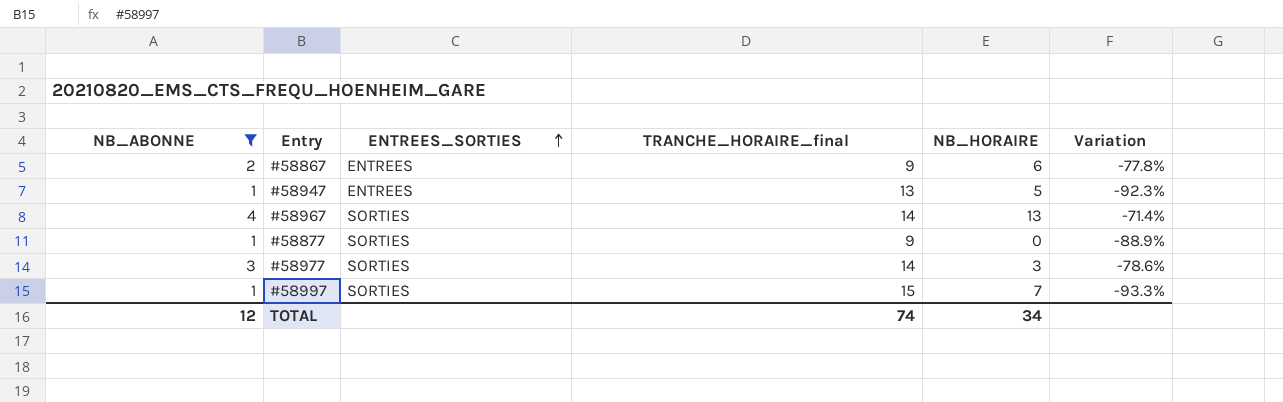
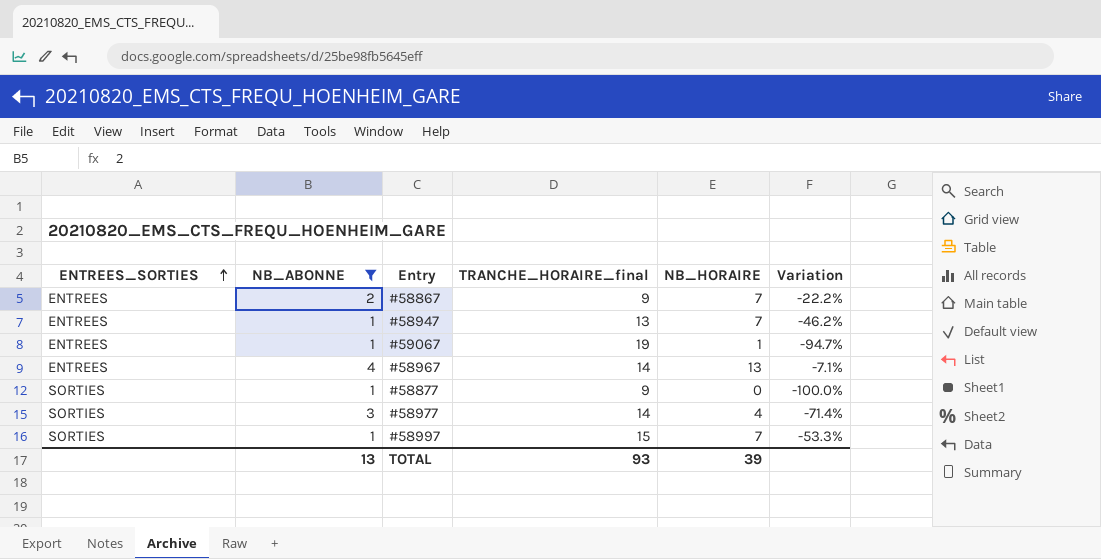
column ENTREES_SORTIES | position: 3 -> 1
column Variation | formula: ([NB_ABONNE] - [TRANCHE_HORAIRE_final]) / [TRANCHE_HORAIRE_final] -> ([NB_HORAIRE] - [TRANCHE_HORAIRE_final]) / [TRANCHE_HORAIRE_final]
#58867 | NB_HORAIRE: 6 -> 7
#58947 | NB_HORAIRE: 5 -> 7
row #59067: none -> ENTREES | 1 | 19 | 1 | -94.7%
#58967 | ENTREES_SORTIES: SORTIES -> ENTREES
#58977 | NB_HORAIRE: 3 -> 4
TOTAL | NB_ABONNE: 12 -> 13
TOTAL | TRANCHE_HORAIRE_final: 74 -> 93
TOTAL | NB_HORAIRE: 34 -> 39

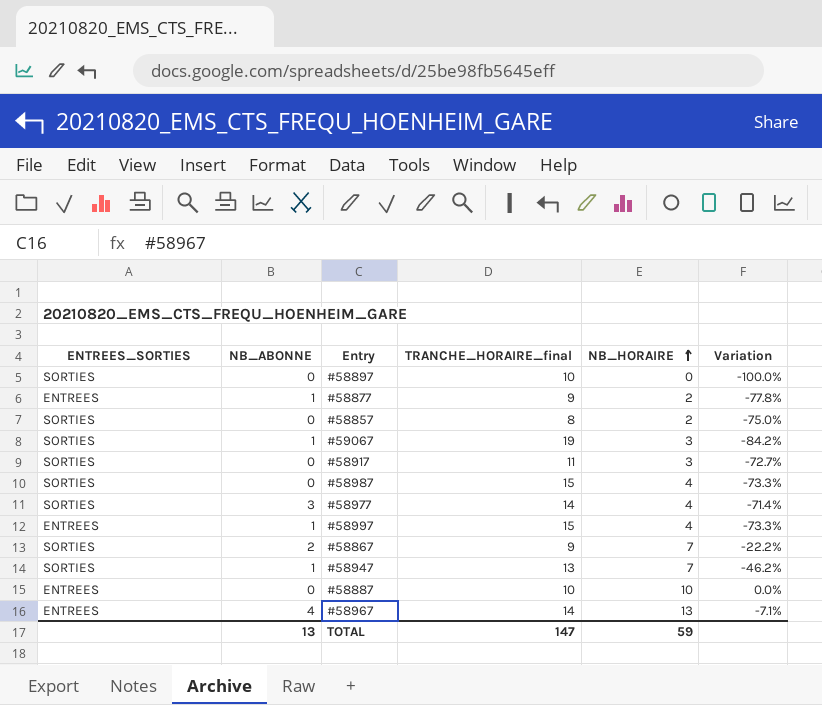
filter: NB_ABONNE != 0 -> none
row order: ENTREES_SORTIES ascending -> NB_HORAIRE ascending
#58877 | ENTREES_SORTIES: SORTIES -> ENTREES
#58877 | NB_HORAIRE: 0 -> 2
#58877 | Variation: -100.0% -> -77.8%
#59067 | ENTREES_SORTIES: ENTREES -> SORTIES
#59067 | NB_HORAIRE: 1 -> 3
#59067 | Variation: -94.7% -> -84.2%
#58997 | ENTREES_SORTIES: SORTIES -> ENTREES
#58997 | NB_HORAIRE: 7 -> 4
#58997 | Variation: -53.3% -> -73.3%
#58867 | ENTREES_SORTIES: ENTREES -> SORTIES
#58947 | ENTREES_SORTIES: ENTREES -> SORTIES
TOTAL | TRANCHE_HORAIRE_final: 93 -> 147
TOTAL | NB_HORAIRE: 39 -> 59

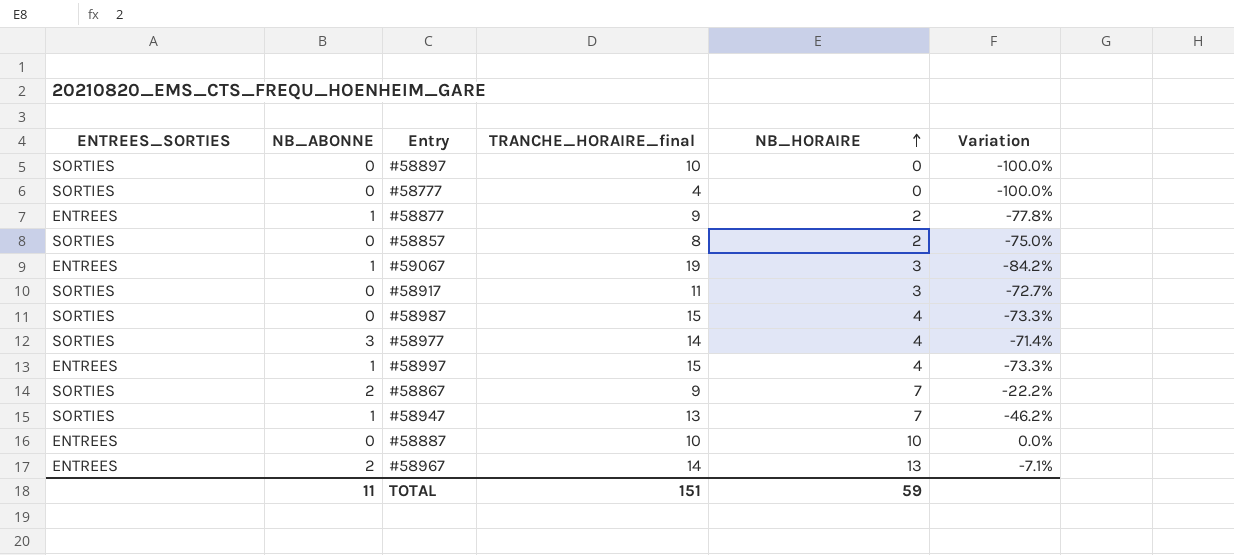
row #58777: none -> SORTIES | 0 | 4 | 0 | -100.0%
#59067 | ENTREES_SORTIES: SORTIES -> ENTREES
#58967 | NB_ABONNE: 4 -> 2
TOTAL | NB_ABONNE: 13 -> 11
TOTAL | TRANCHE_HORAIRE_final: 147 -> 151

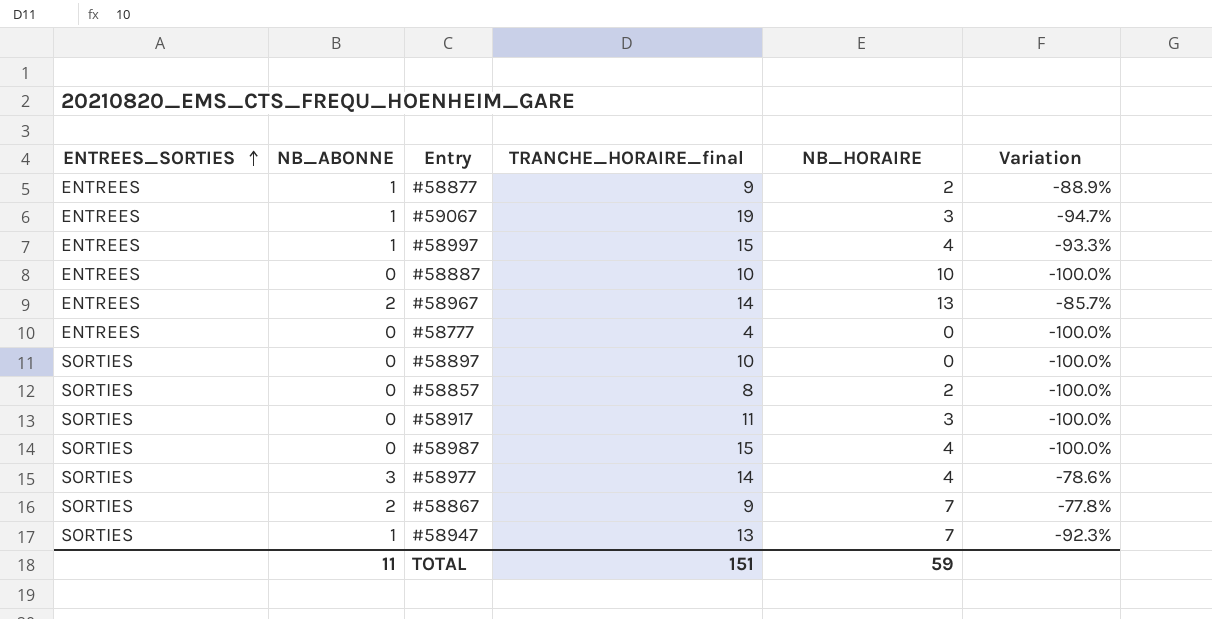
row order: NB_HORAIRE ascending -> ENTREES_SORTIES ascending
column Variation | formula: ([NB_HORAIRE] - [TRANCHE_HORAIRE_final]) / [TRANCHE_HORAIRE_final] -> ([NB_ABONNE] - [TRANCHE_HORAIRE_final]) / [TRANCHE_HORAIRE_final]
#58777 | ENTREES_SORTIES: SORTIES -> ENTREES

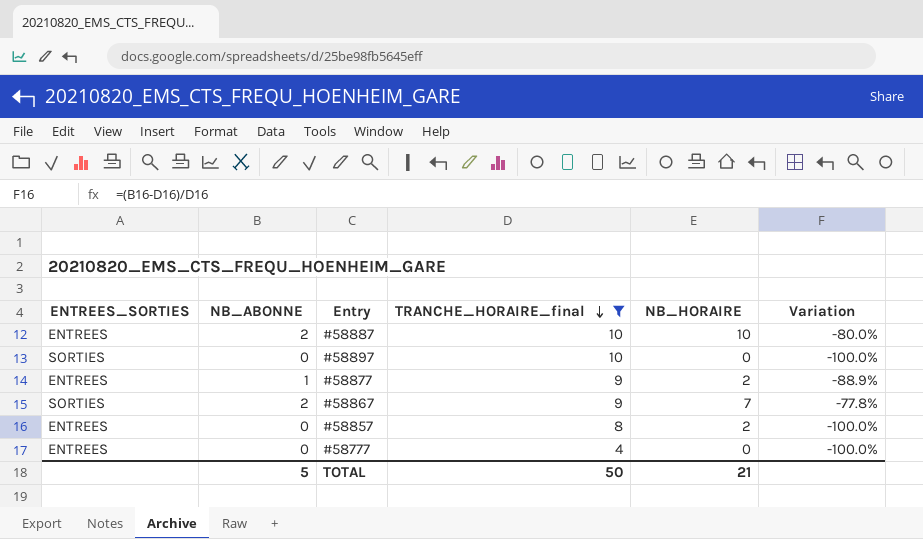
filter: none -> TRANCHE_HORAIRE_final <= 10
row order: ENTREES_SORTIES ascending -> TRANCHE_HORAIRE_final descending
#58887 | NB_ABONNE: 0 -> 2
#58887 | Variation: -100.0% -> -80.0%
#58857 | ENTREES_SORTIES: SORTIES -> ENTREES
TOTAL | NB_ABONNE: 11 -> 5
TOTAL | TRANCHE_HORAIRE_final: 151 -> 50
TOTAL | NB_HORAIRE: 59 -> 21

